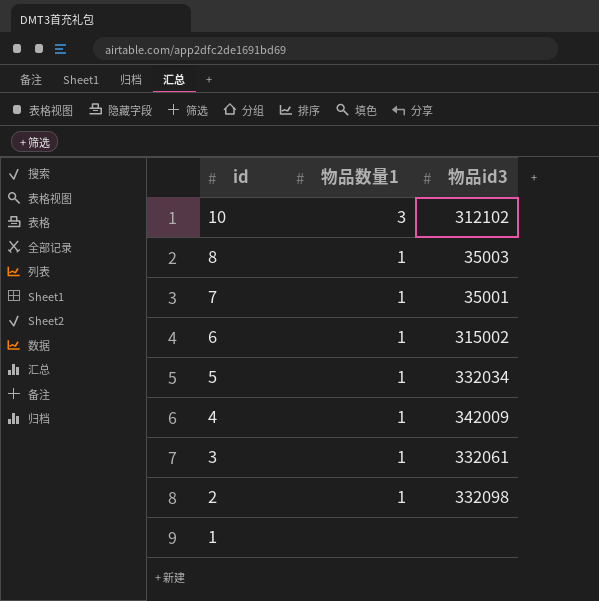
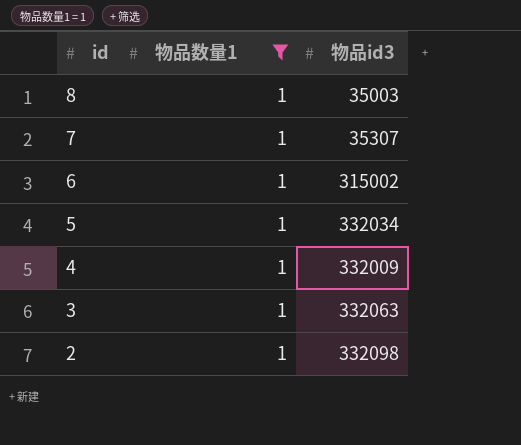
filter: none -> 物品数量1 = 1
7 | 物品id3: 35001 -> 35307
4 | 物品id3: 342009 -> 332009
3 | 物品id3: 332061 -> 332063

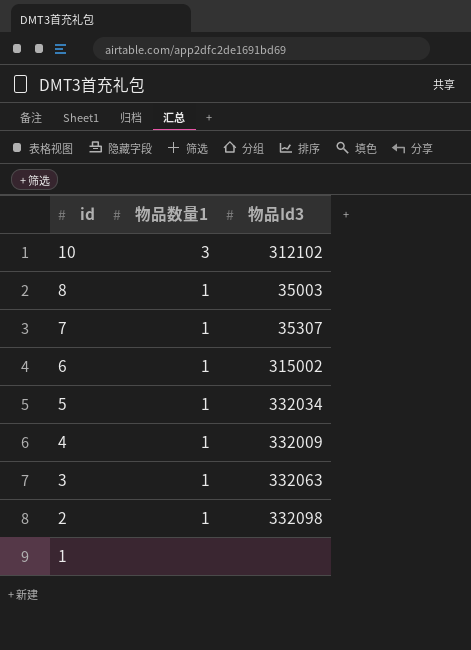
filter: 物品数量1 = 1 -> none
column name: 物品id3 -> 物品Id3

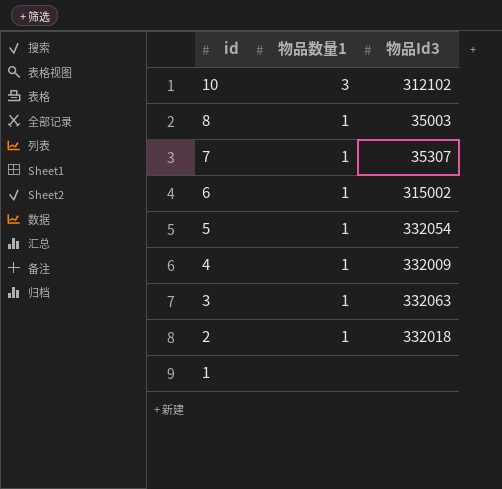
5 | 物品Id3: 332034 -> 332054
2 | 物品Id3: 332098 -> 332018

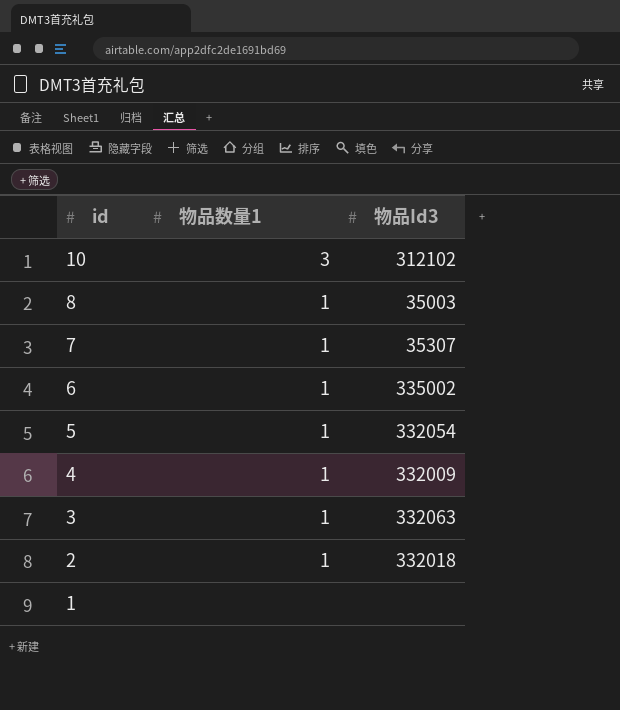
6 | 物品Id3: 315002 -> 335002

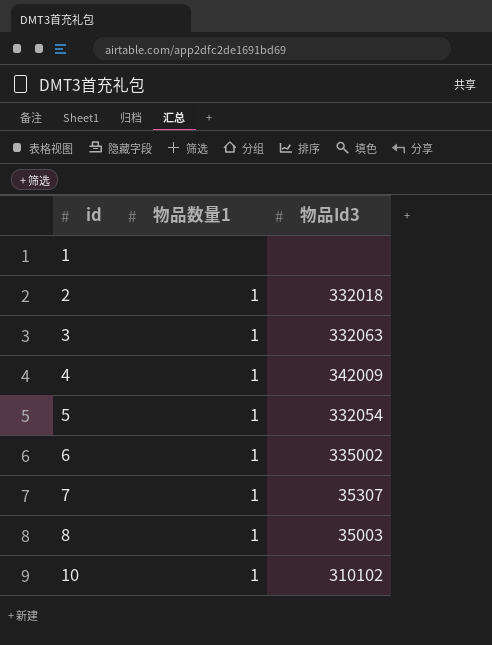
row order: id descending -> id ascending
4 | 物品Id3: 332009 -> 342009
10 | 物品数量1: 3 -> 1
10 | 物品Id3: 312102 -> 310102

